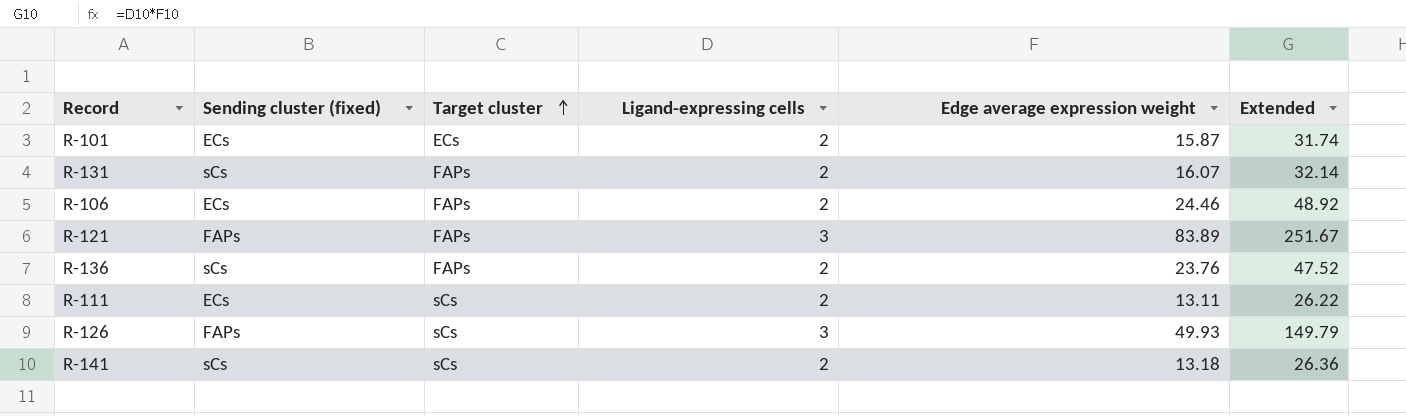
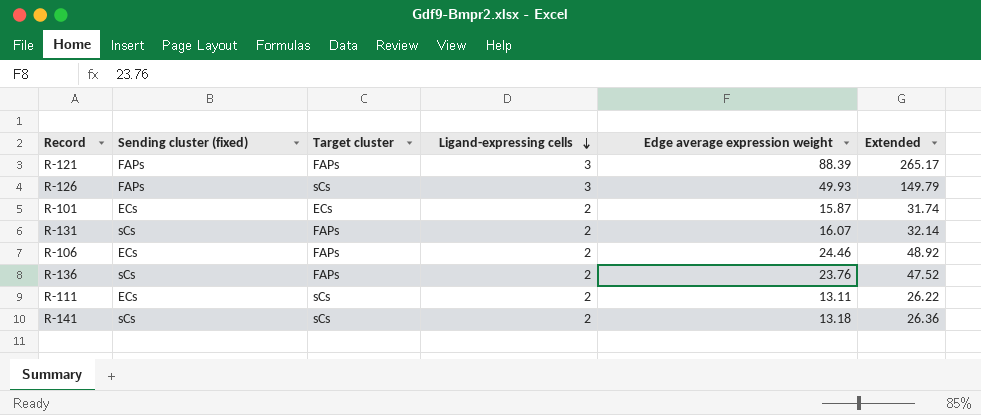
row order: Target cluster ascending -> Ligand-expressing cells descending
R-121 | Edge average expression weight: 83.89 -> 88.39
R-121 | Extended: 251.67 -> 265.17

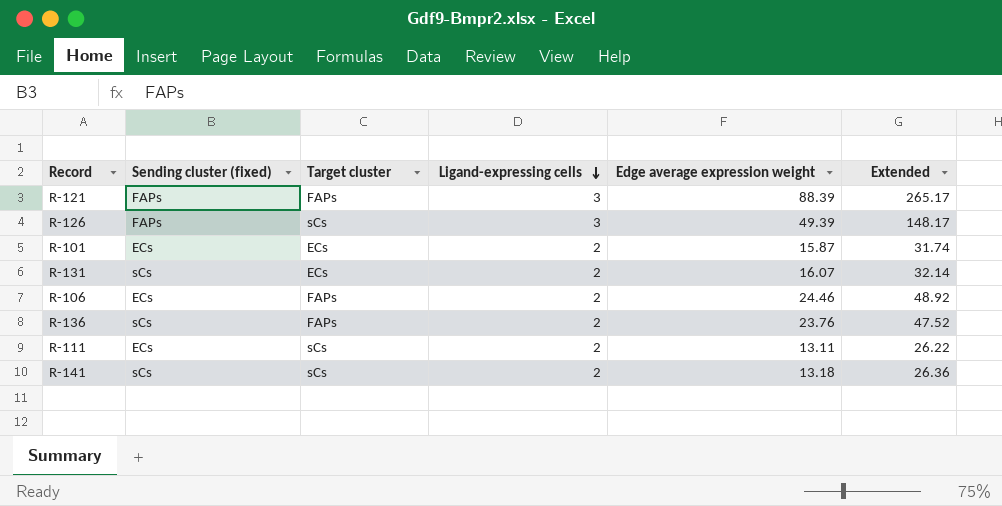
R-126 | Edge average expression weight: 49.93 -> 49.39
R-126 | Extended: 149.79 -> 148.17
R-131 | Target cluster: FAPs -> ECs

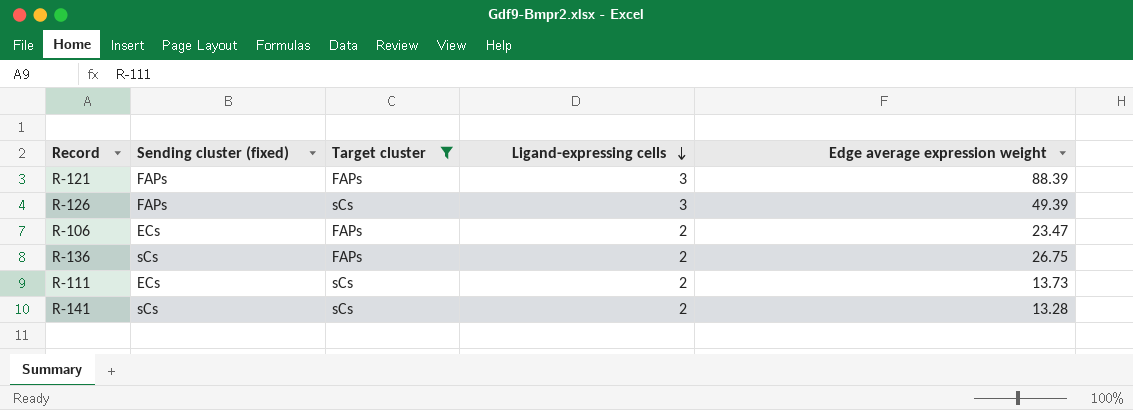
filter: none -> Target cluster != ECs
column Extended | formula: [Ligand-expressing cells] * [Edge average expression weight] -> none
R-106 | Edge average expression weight: 24.46 -> 23.47
R-136 | Edge average expression weight: 23.76 -> 26.75
R-111 | Edge average expression weight: 13.11 -> 13.73
R-141 | Edge average expression weight: 13.18 -> 13.28

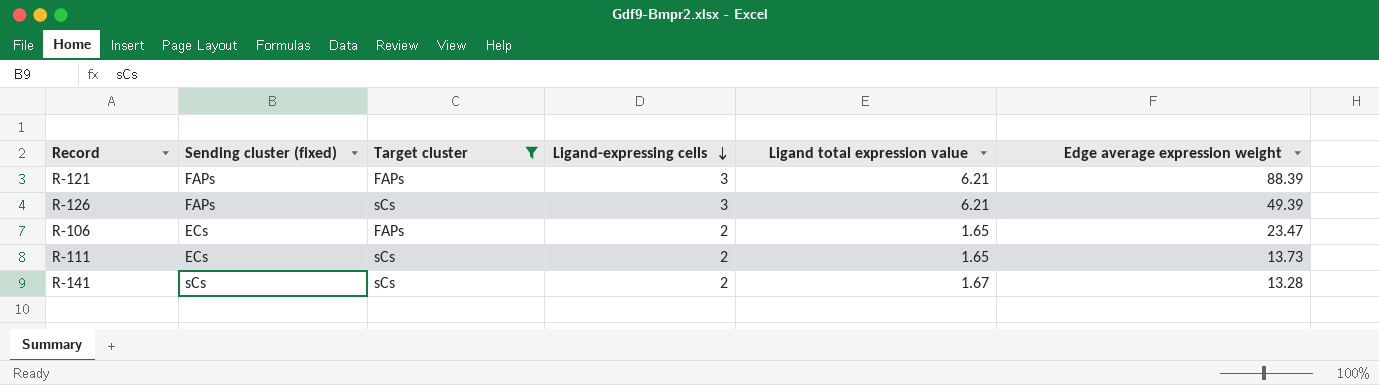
column Ligand total expression value | position: none -> 5
row R-136: sCs | FAPs | 2 | 26.75 -> none

